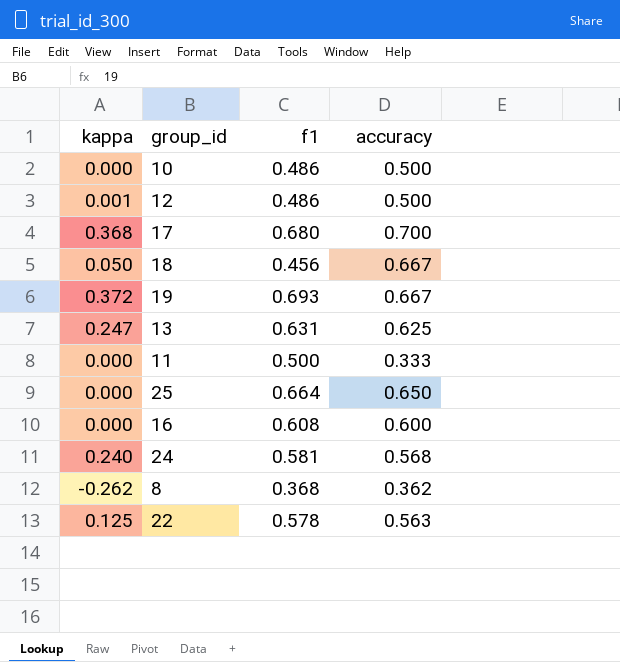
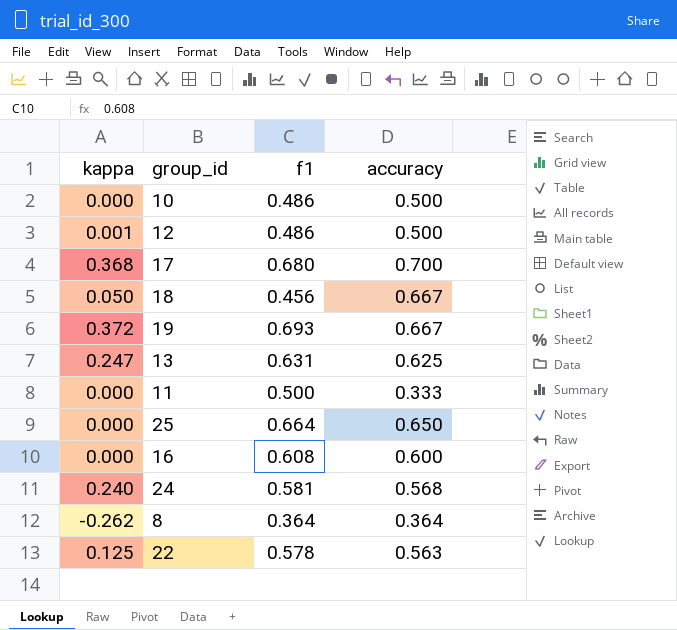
8 | f1: 0.368 -> 0.364
8 | accuracy: 0.362 -> 0.364

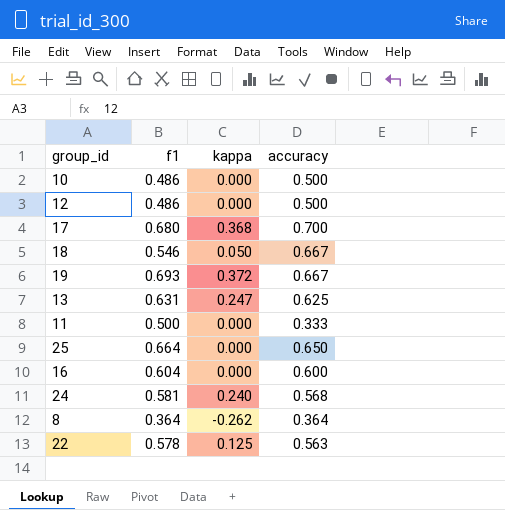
column kappa | position: 1 -> 3
12 | kappa: 0.001 -> 0.000
18 | f1: 0.456 -> 0.546
16 | f1: 0.608 -> 0.604

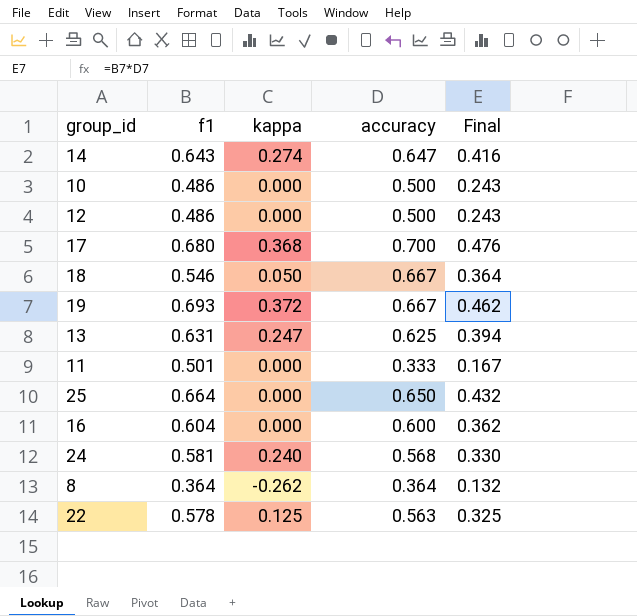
column Final | formula: none -> [f1] * [accuracy]
row 14: none -> 0.643 | 0.274 | 0.647 | 0.416
11 | f1: 0.500 -> 0.501

